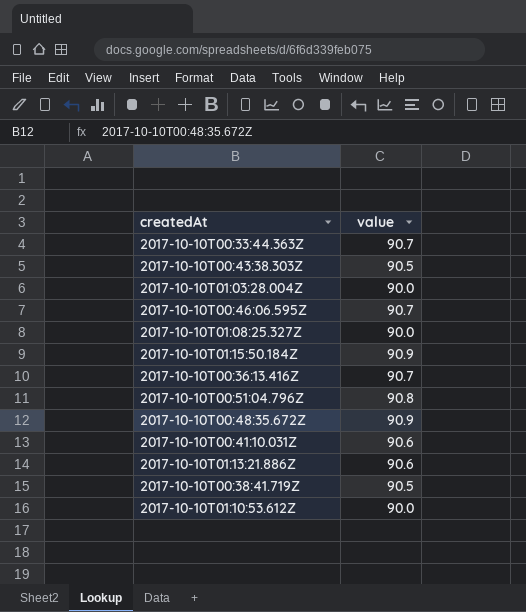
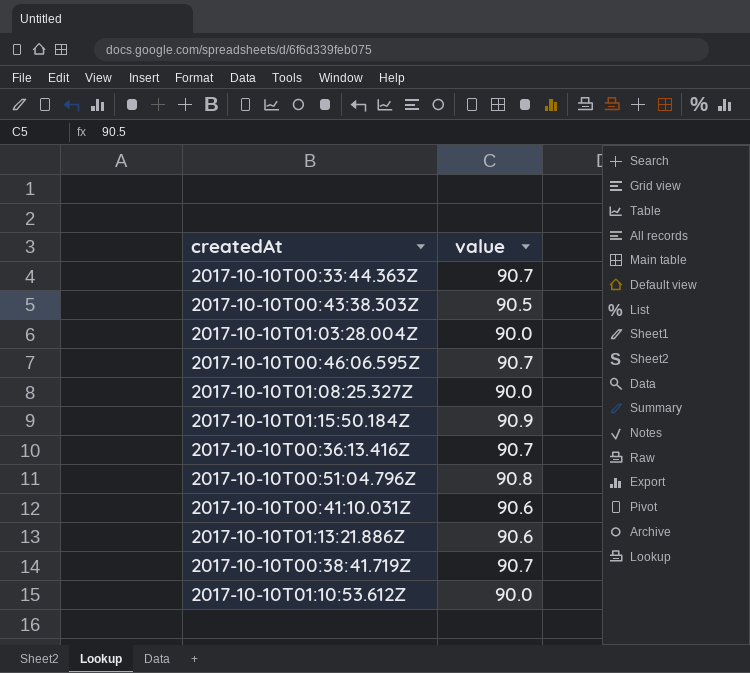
row 2017-10-10T00:48:35.672Z: 90.9 -> none
2017-10-10T00:38:41.719Z | value: 90.5 -> 90.7

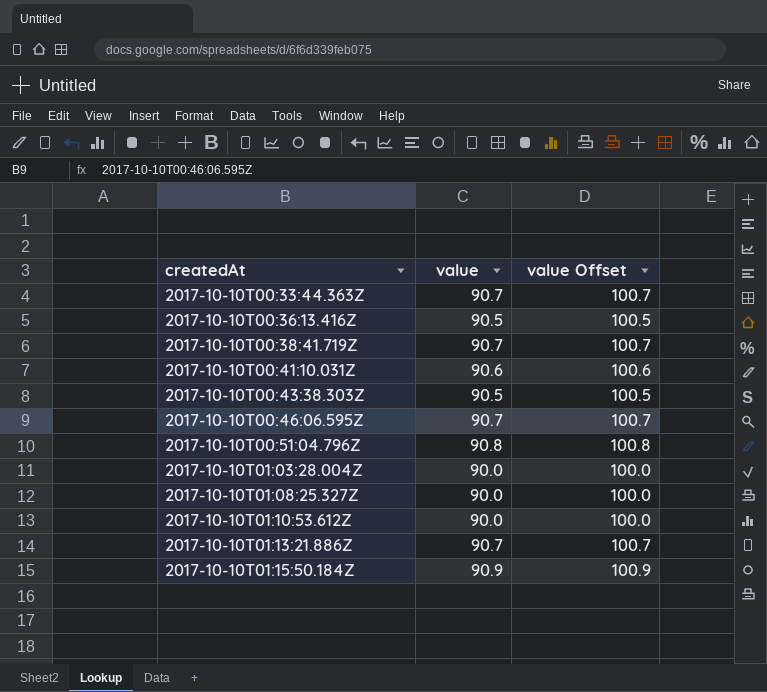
row order: none -> createdAt ascending
column value Offset | formula: none -> [value] + 10
2017-10-10T00:36:13.416Z | value: 90.7 -> 90.5
2017-10-10T01:13:21.886Z | value: 90.6 -> 90.7

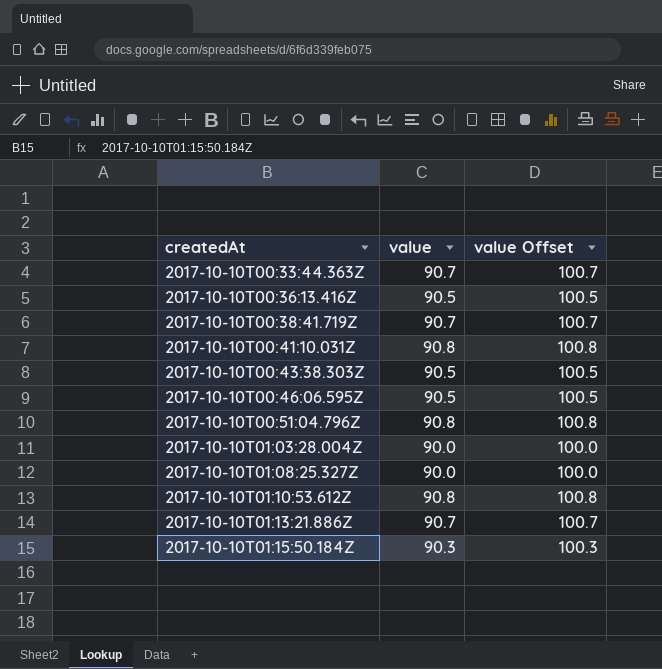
2017-10-10T00:41:10.031Z | value: 90.6 -> 90.8
2017-10-10T00:41:10.031Z | value Offset: 100.6 -> 100.8
2017-10-10T00:46:06.595Z | value: 90.7 -> 90.5
2017-10-10T00:46:06.595Z | value Offset: 100.7 -> 100.5
2017-10-10T01:10:53.612Z | value: 90.0 -> 90.8
2017-10-10T01:10:53.612Z | value Offset: 100.0 -> 100.8
2017-10-10T01:15:50.184Z | value: 90.9 -> 90.3
2017-10-10T01:15:50.184Z | value Offset: 100.9 -> 100.3

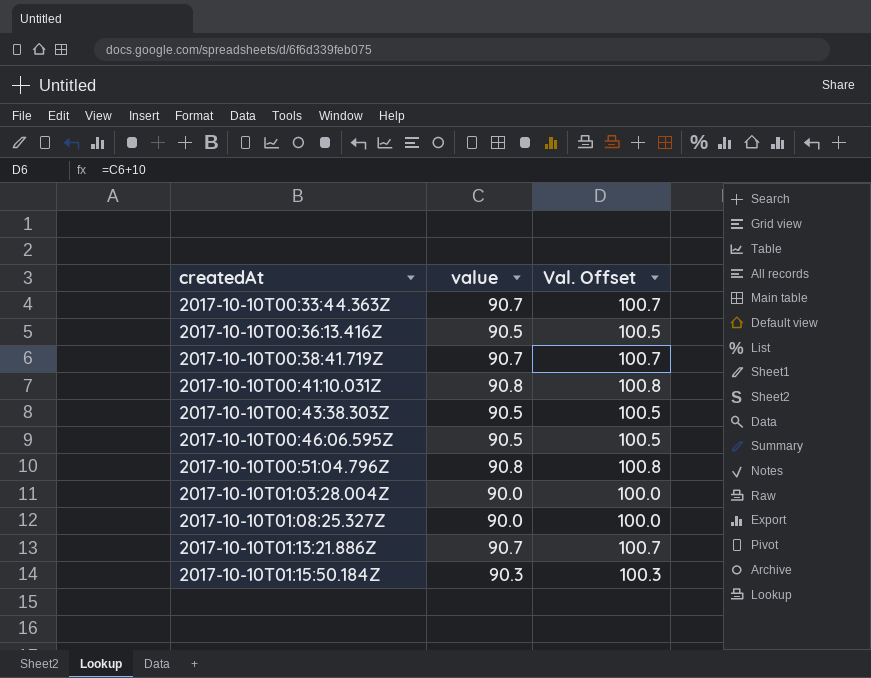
column name: value Offset -> Val. Offset
row 2017-10-10T01:10:53.612Z: 90.8 | 100.8 -> none

